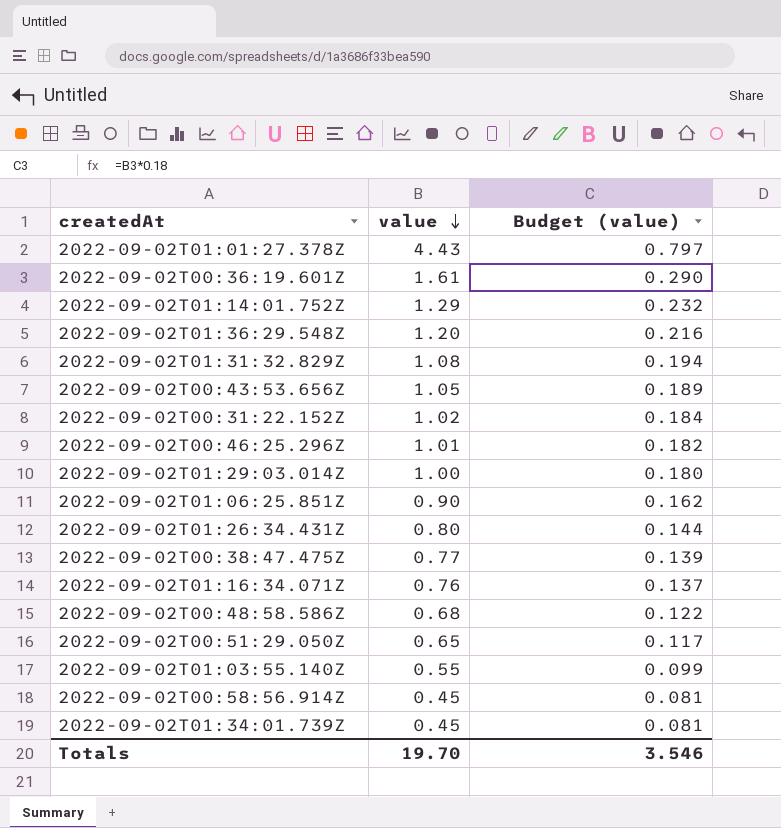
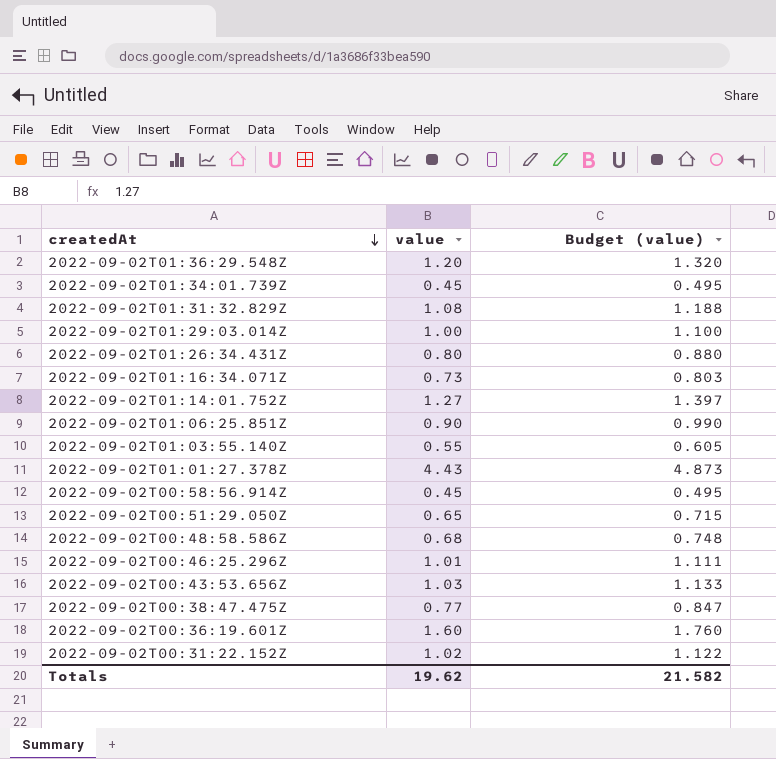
row order: value descending -> createdAt descending
column Budget (value) | formula: [value] * 0.18 -> [value] * 1.1
2022-09-02T01:16:34.071Z | value: 0.76 -> 0.73
2022-09-02T01:14:01.752Z | value: 1.29 -> 1.27
2022-09-02T00:43:53.656Z | value: 1.05 -> 1.03
2022-09-02T00:36:19.601Z | value: 1.61 -> 1.60
Totals | value: 19.70 -> 19.62
Totals | Budget (value): 3.546 -> 21.582

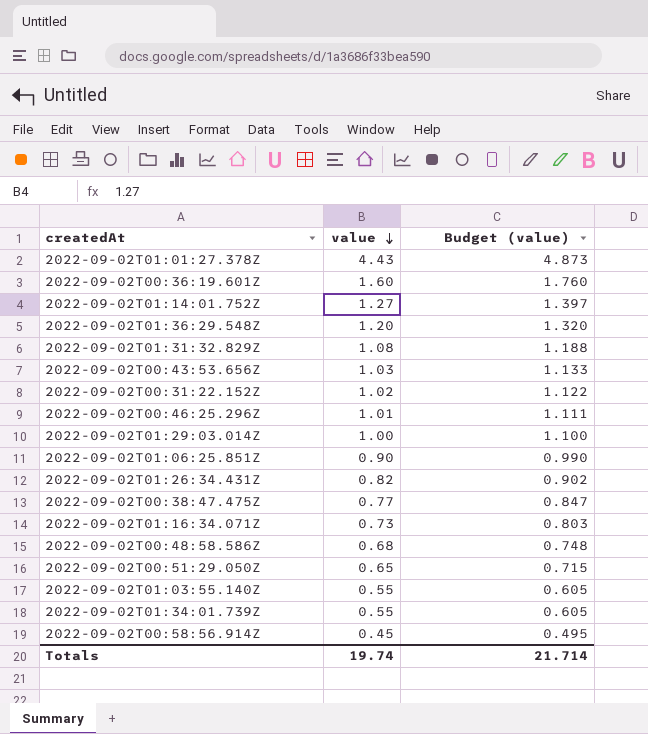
row order: createdAt descending -> value descending
2022-09-02T01:26:34.431Z | value: 0.80 -> 0.82
2022-09-02T01:26:34.431Z | Budget (value): 0.880 -> 0.902
2022-09-02T01:34:01.739Z | value: 0.45 -> 0.55
2022-09-02T01:34:01.739Z | Budget (value): 0.495 -> 0.605
Totals | value: 19.62 -> 19.74
Totals | Budget (value): 21.582 -> 21.714

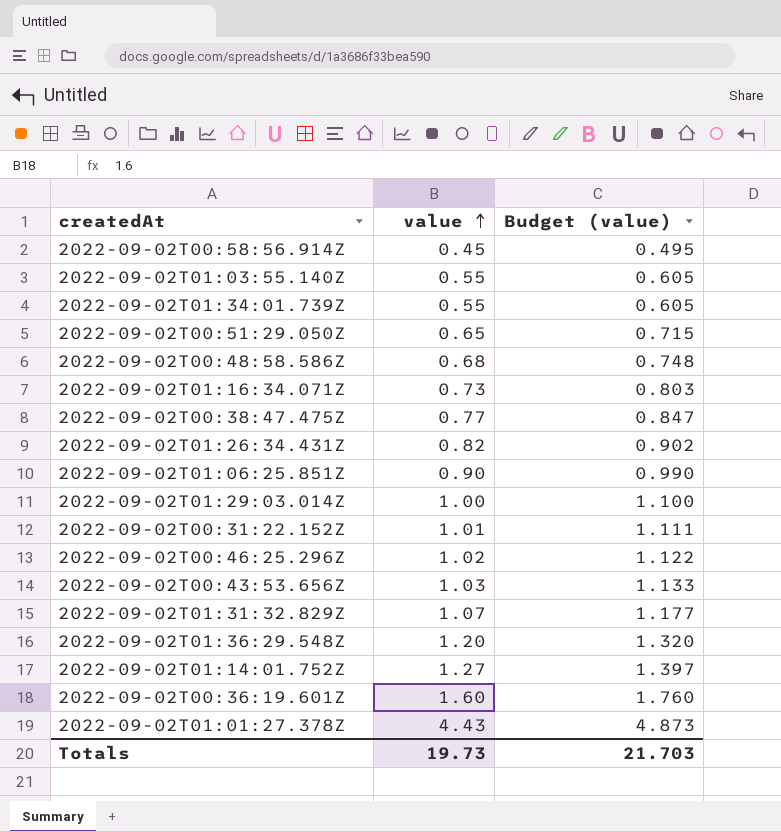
row order: value descending -> value ascending
2022-09-02T00:31:22.152Z | value: 1.02 -> 1.01
2022-09-02T00:31:22.152Z | Budget (value): 1.122 -> 1.111
2022-09-02T00:46:25.296Z | value: 1.01 -> 1.02
2022-09-02T00:46:25.296Z | Budget (value): 1.111 -> 1.122
2022-09-02T01:31:32.829Z | value: 1.08 -> 1.07
2022-09-02T01:31:32.829Z | Budget (value): 1.188 -> 1.177
Totals | value: 19.74 -> 19.73
Totals | Budget (value): 21.714 -> 21.703

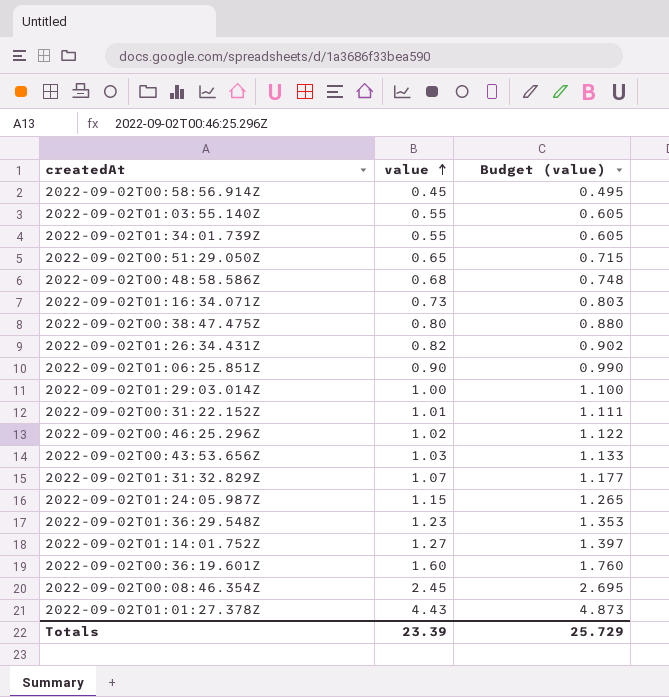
2022-09-02T00:38:47.475Z | value: 0.77 -> 0.80
2022-09-02T00:38:47.475Z | Budget (value): 0.847 -> 0.880
row 2022-09-02T01:24:05.987Z: none -> 1.15 | 1.265
2022-09-02T01:36:29.548Z | value: 1.20 -> 1.23
2022-09-02T01:36:29.548Z | Budget (value): 1.320 -> 1.353
row 2022-09-02T00:08:46.354Z: none -> 2.45 | 2.695
Totals | value: 19.73 -> 23.39
Totals | Budget (value): 21.703 -> 25.729

